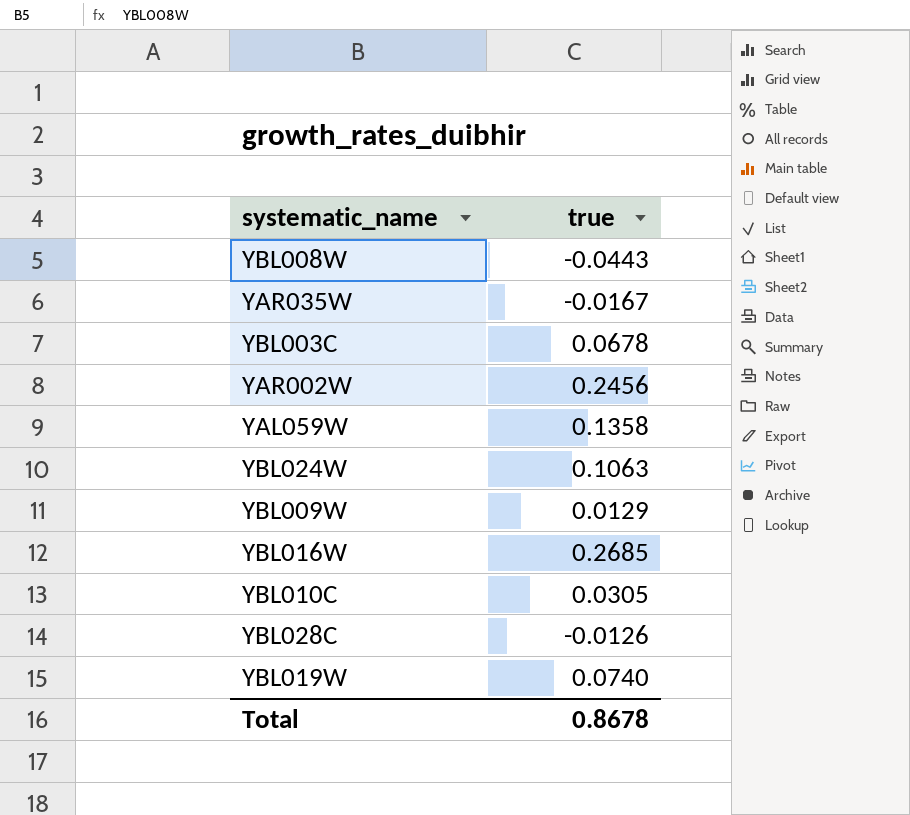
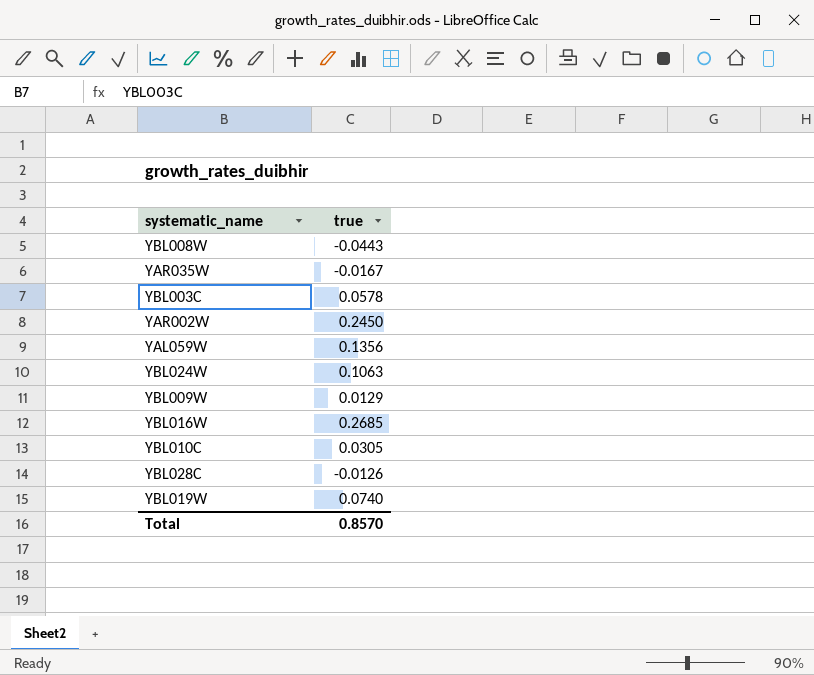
YBL003C | true: 0.0678 -> 0.0578
YAR002W | true: 0.2456 -> 0.2450
YAL059W | true: 0.1358 -> 0.1356
Total | true: 0.8678 -> 0.8570

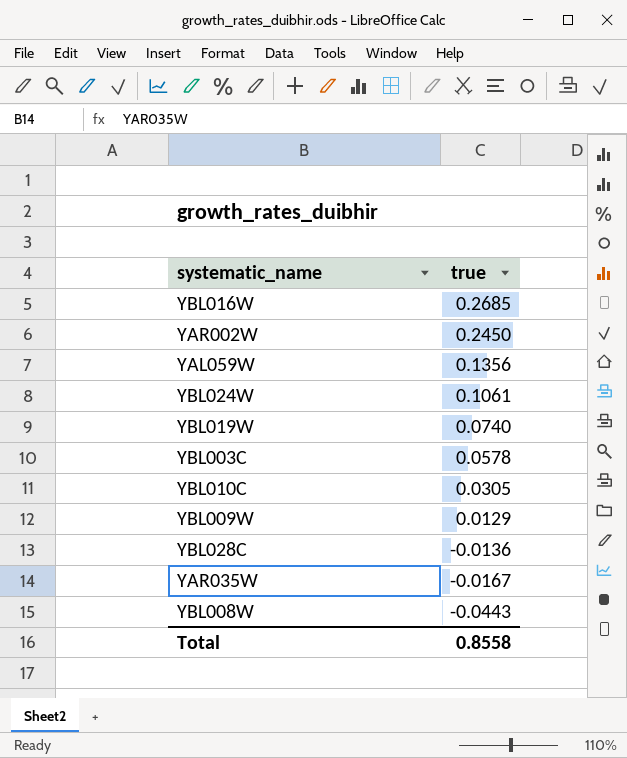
row order: none -> true descending
YBL024W | true: 0.1063 -> 0.1061
YBL028C | true: -0.0126 -> -0.0136
Total | true: 0.8570 -> 0.8558

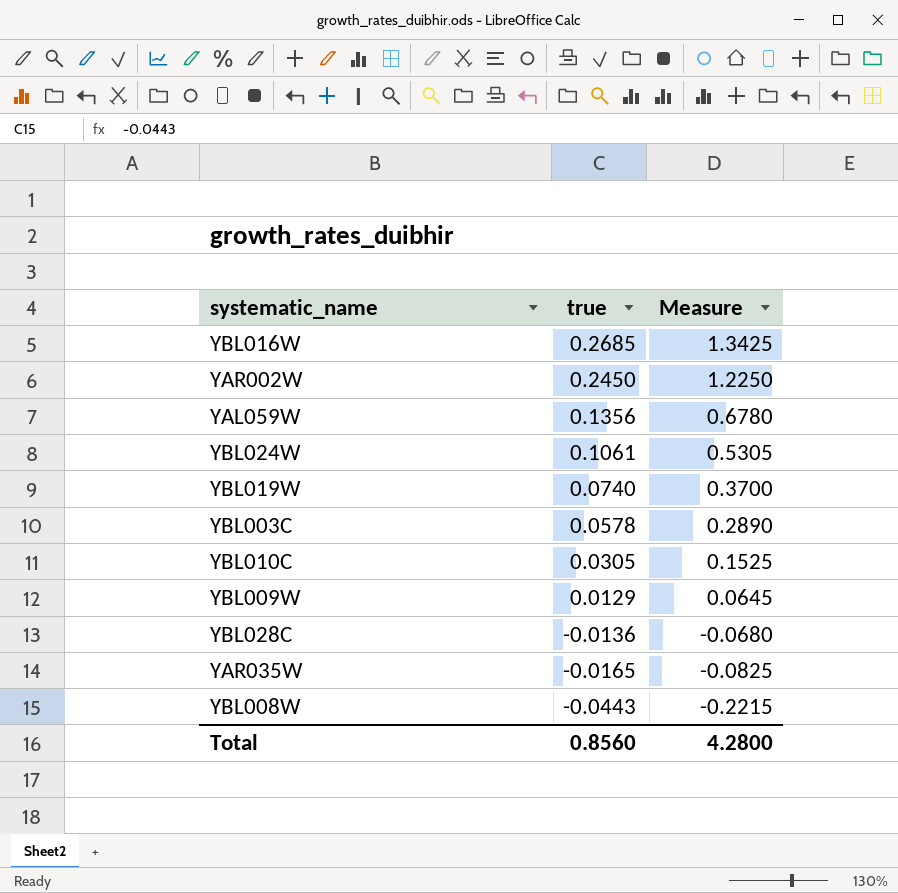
column Measure | formula: none -> [true] * 5
YAR035W | true: -0.0167 -> -0.0165
Total | true: 0.8558 -> 0.8560

